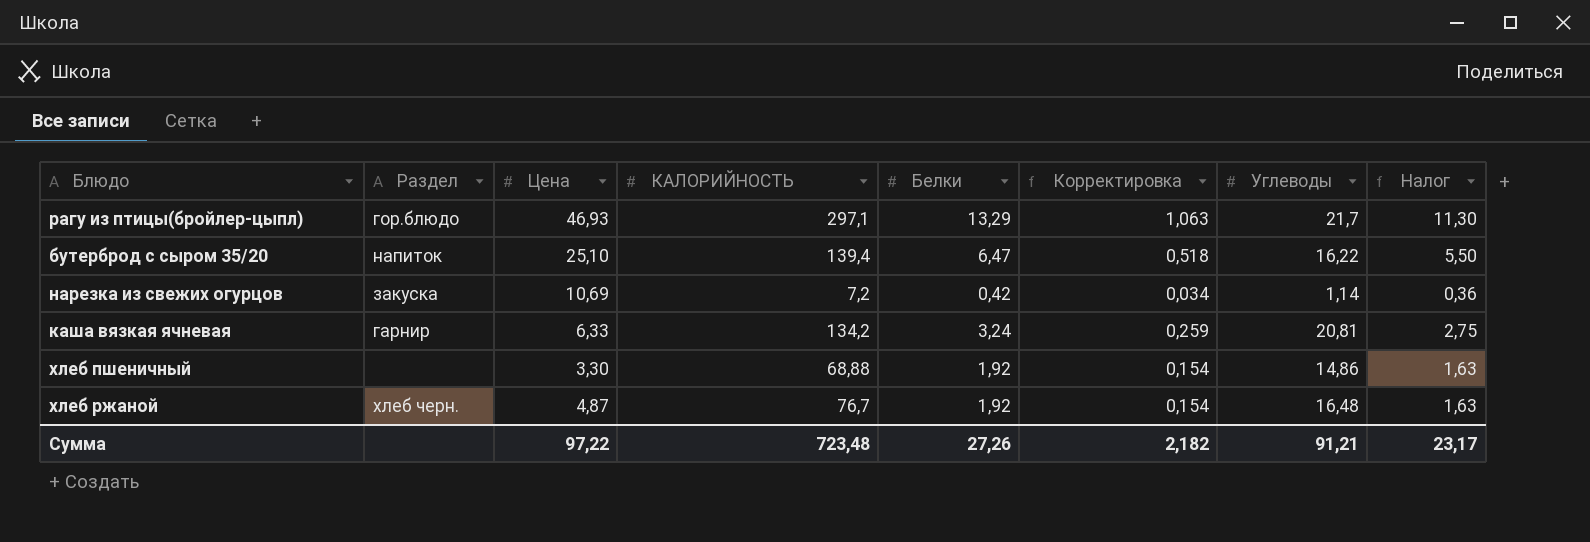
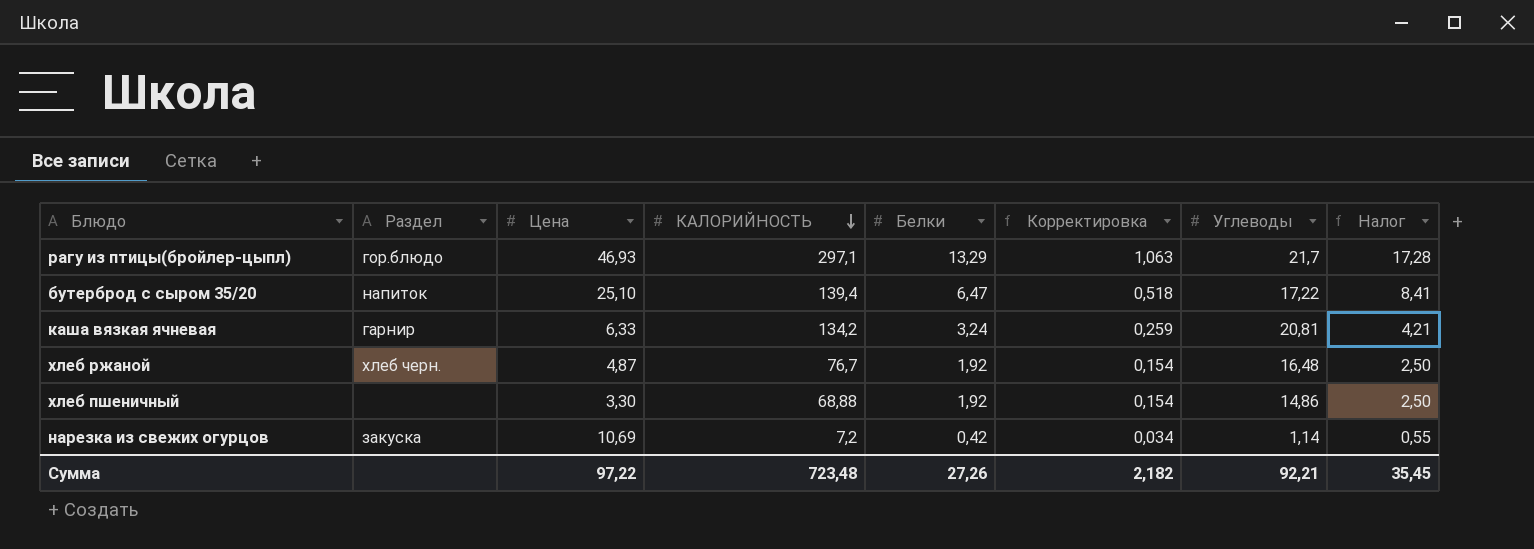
row order: none -> КАЛОРИЙНОСТЬ descending
column Налог | formula: [Белки] * 0,85 -> [Белки] * 1,3
бутерброд с сыром 35/20 | Углеводы: 16,22 -> 17,22
Сумма | Углеводы: 91,21 -> 92,21
Сумма | Налог: 23,17 -> 35,45

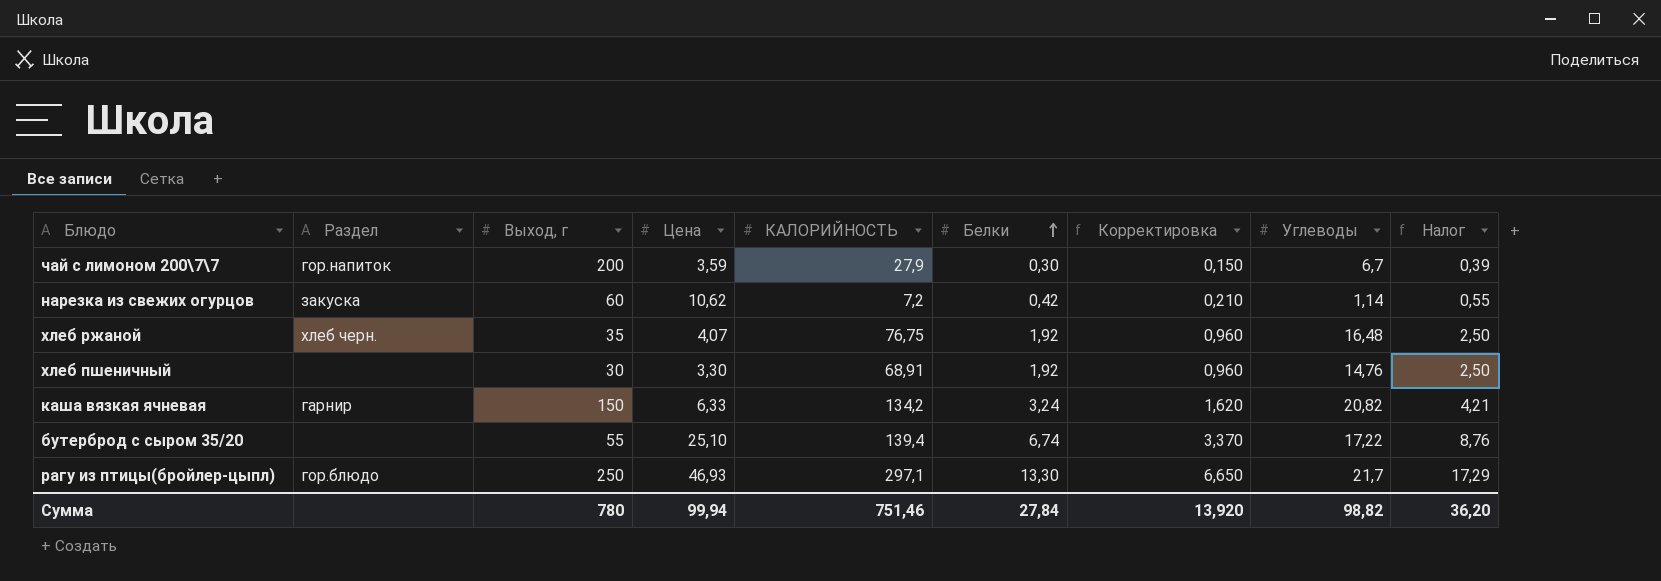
row order: КАЛОРИЙНОСТЬ descending -> Белки ascending
column Выход, г | position: none -> 3
column Корректировка | formula: [Белки] * 0,08 -> [Белки] * 0,5
row чай с лимоном 200\7\7: none -> гор.напиток | 200 | 3,59 | 27,9 | 0,30 | 0,150 | 6,7 | 0,39
нарезка из свежих огурцов | Цена: 10,69 -> 10,62
хлеб ржаной | Цена: 4,87 -> 4,07
хлеб ржаной | КАЛОРИЙНОСТЬ: 76,7 -> 76,75
хлеб пшеничный | КАЛОРИЙНОСТЬ: 68,88 -> 68,91
хлеб пшеничный | Углеводы: 14,86 -> 14,76
каша вязкая ячневая | Углеводы: 20,81 -> 20,82
бутерброд с сыром 35/20 | Раздел: напиток -> none
бутерброд с сыром 35/20 | Белки: 6,47 -> 6,74
бутерброд с сыром 35/20 | Налог: 8,41 -> 8,76
рагу из птицы(бройлер-цыпл) | Белки: 13,29 -> 13,30
рагу из птицы(бройлер-цыпл) | Налог: 17,28 -> 17,29
Сумма | Цена: 97,22 -> 99,94
Сумма | КАЛОРИЙНОСТЬ: 723,48 -> 751,46
Сумма | Белки: 27,26 -> 27,84
Сумма | Корректировка: 2,182 -> 13,920
Сумма | Углеводы: 92,21 -> 98,82
Сумма | Налог: 35,45 -> 36,20

